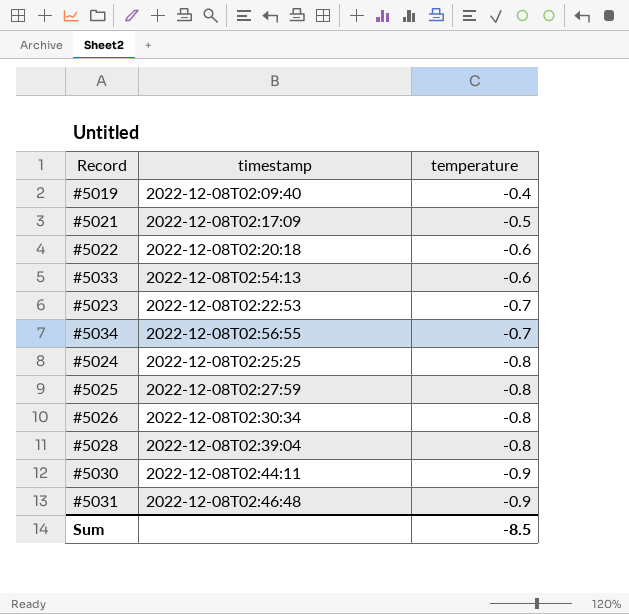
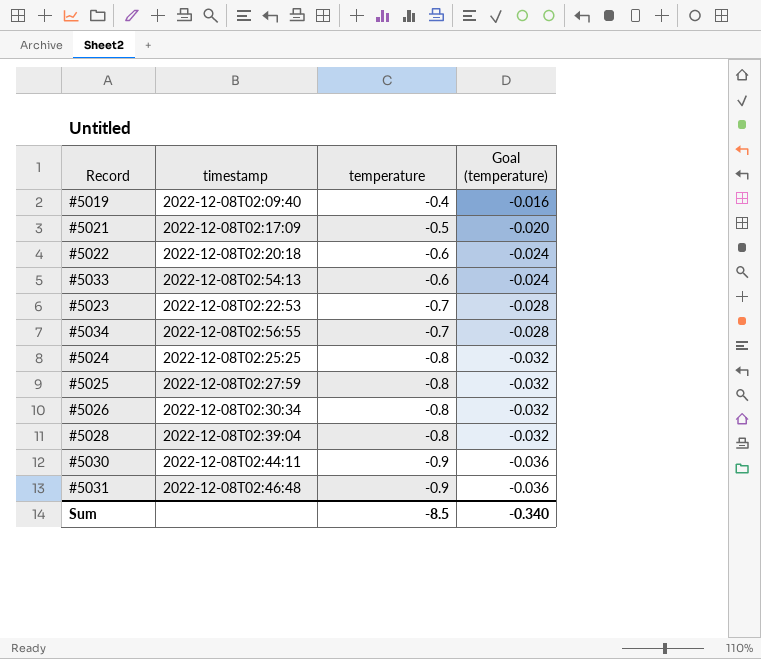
column Goal (temperature) | formula: none -> [temperature] * 0.04

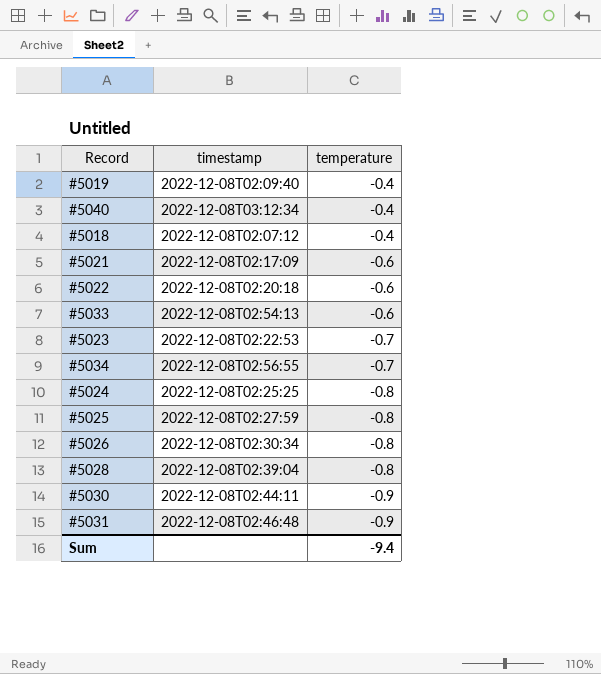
column Goal (temperature) | formula: [temperature] * 0.04 -> none
row #5040: none -> 2022-12-08T03:12:34 | -0.4
row #5018: none -> 2022-12-08T02:07:12 | -0.4
#5021 | temperature: -0.5 -> -0.6
Sum | temperature: -8.5 -> -9.4

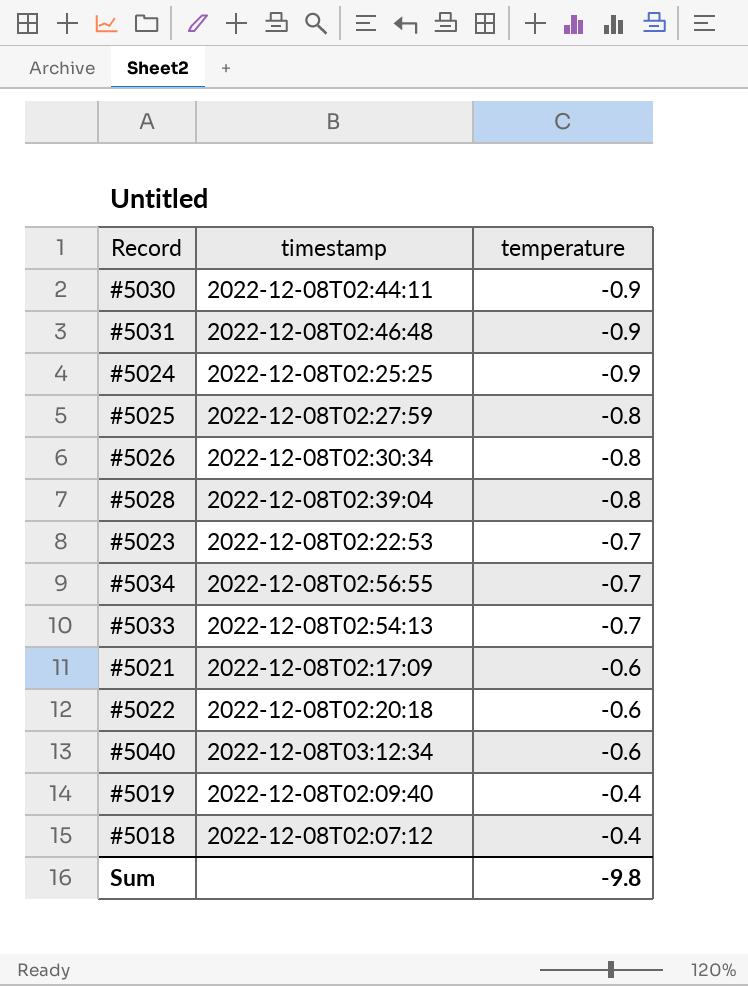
row order: temperature descending -> temperature ascending
#5024 | temperature: -0.8 -> -0.9
#5033 | temperature: -0.6 -> -0.7
#5040 | temperature: -0.4 -> -0.6
Sum | temperature: -9.4 -> -9.8

